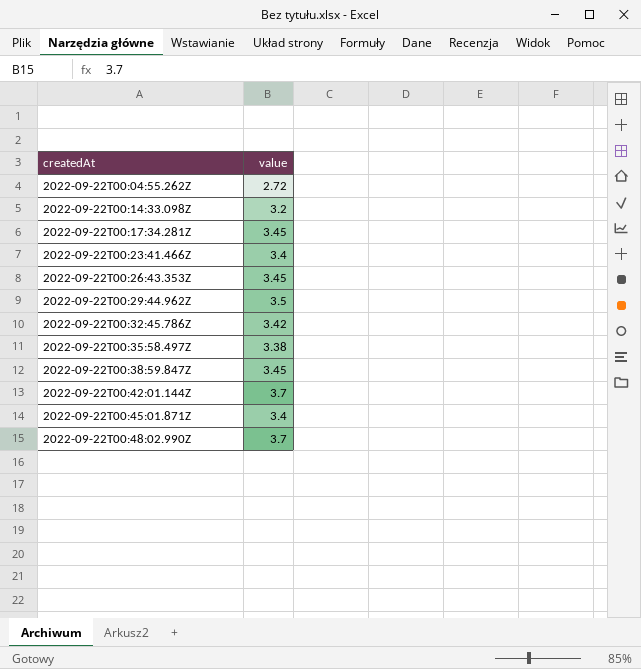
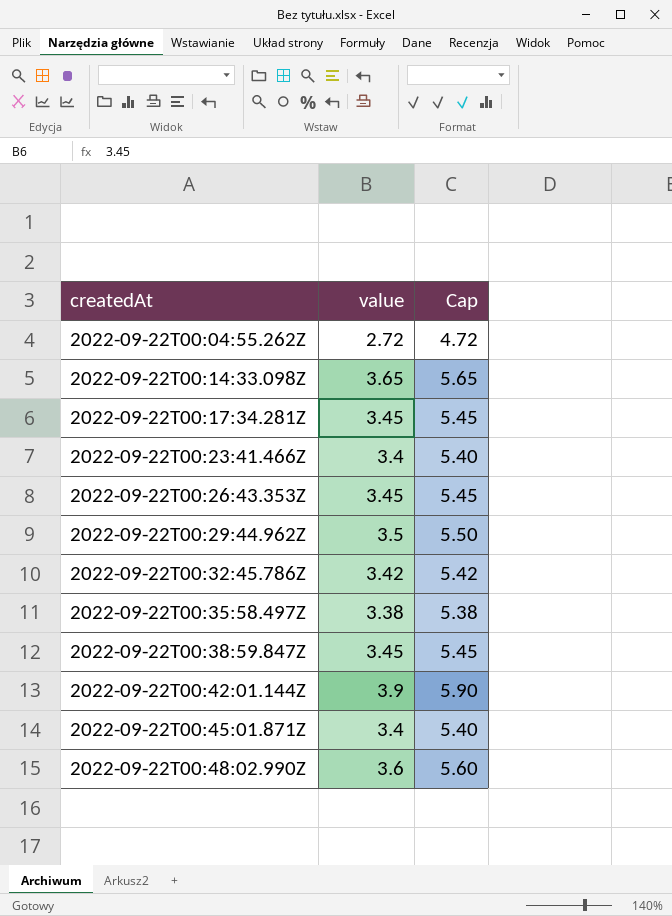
column Cap | formula: none -> [value] + 2
2022-09-22T00:14:33.098Z | value: 3.2 -> 3.65
2022-09-22T00:42:01.144Z | value: 3.7 -> 3.9
2022-09-22T00:48:02.990Z | value: 3.7 -> 3.6

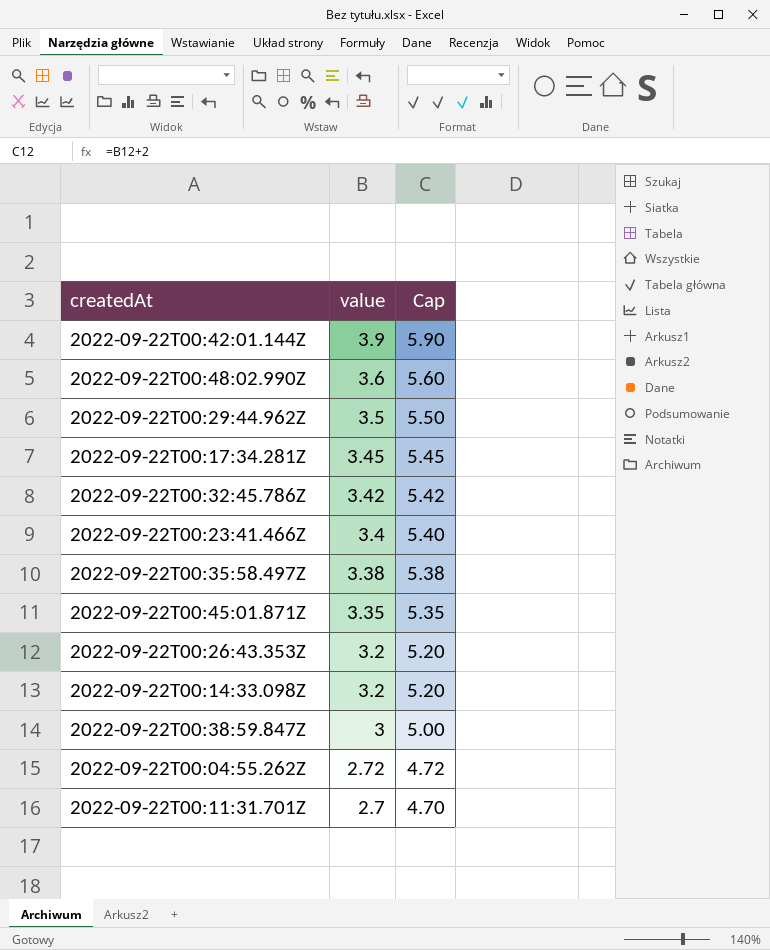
row order: createdAt ascending -> value descending
2022-09-22T00:45:01.871Z | value: 3.4 -> 3.35
2022-09-22T00:45:01.871Z | Cap: 5.40 -> 5.35
2022-09-22T00:26:43.353Z | value: 3.45 -> 3.2
2022-09-22T00:26:43.353Z | Cap: 5.45 -> 5.20
2022-09-22T00:14:33.098Z | value: 3.65 -> 3.2
2022-09-22T00:14:33.098Z | Cap: 5.65 -> 5.20
2022-09-22T00:38:59.847Z | value: 3.45 -> 3
2022-09-22T00:38:59.847Z | Cap: 5.45 -> 5.00
row 2022-09-22T00:11:31.701Z: none -> 2.7 | 4.70

